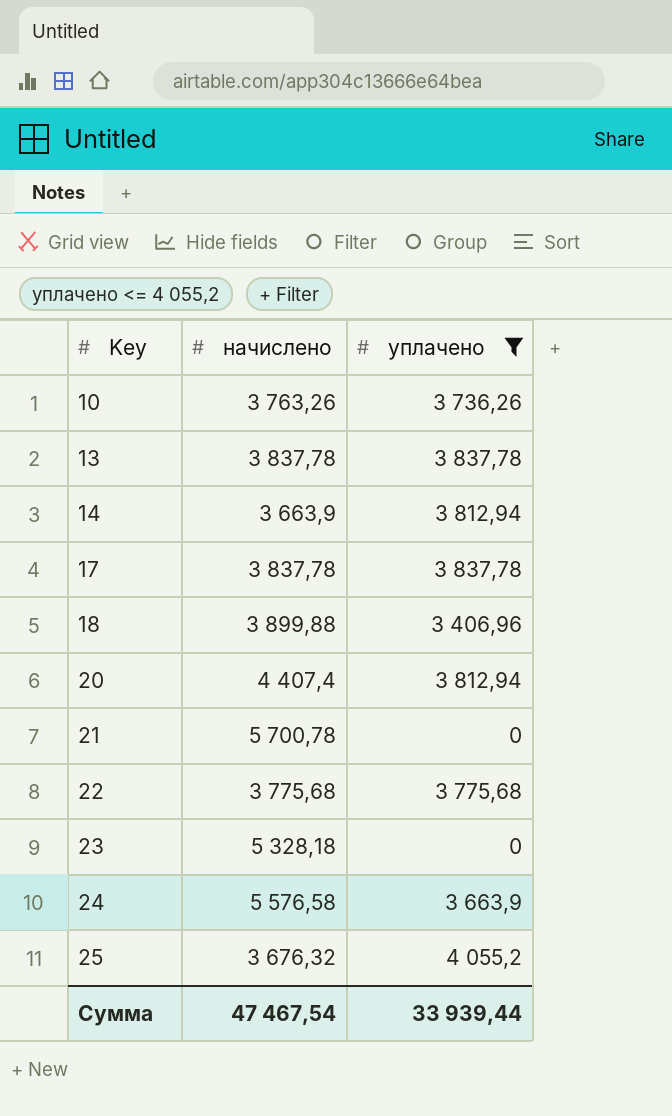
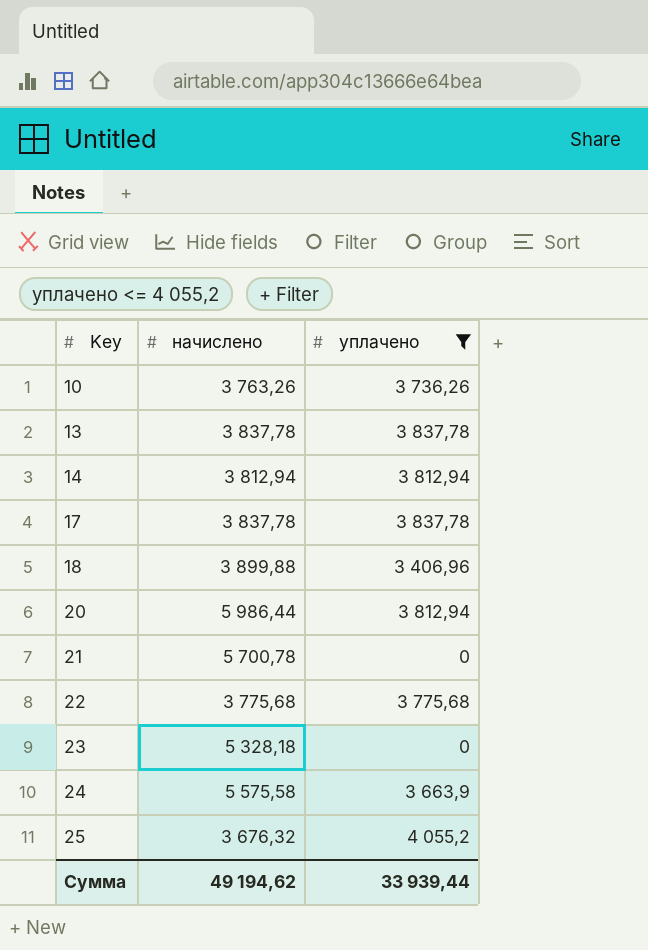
14 | начислено: 3 663,9 -> 3 812,94
20 | начислено: 4 407,4 -> 5 986,44
24 | начислено: 5 576,58 -> 5 575,58
Сумма | начислено: 47 467,54 -> 49 194,62

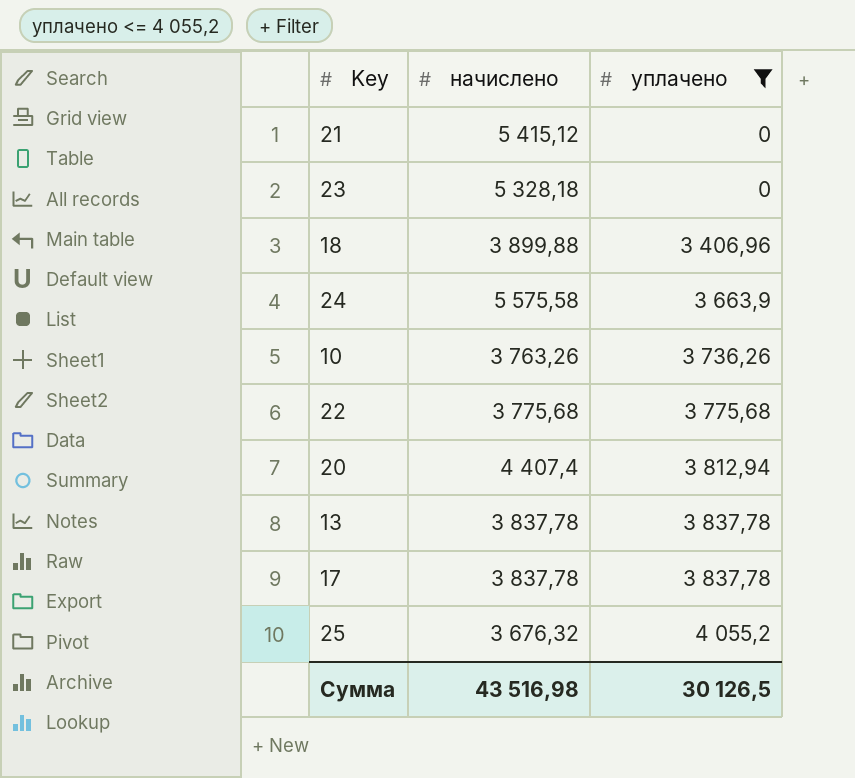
row order: Key ascending -> уплачено ascending
row 14: 3 812,94 | 3 812,94 -> none
21 | начислено: 5 700,78 -> 5 415,12
20 | начислено: 5 986,44 -> 4 407,4
Сумма | начислено: 49 194,62 -> 43 516,98
Сумма | уплачено: 33 939,44 -> 30 126,5

